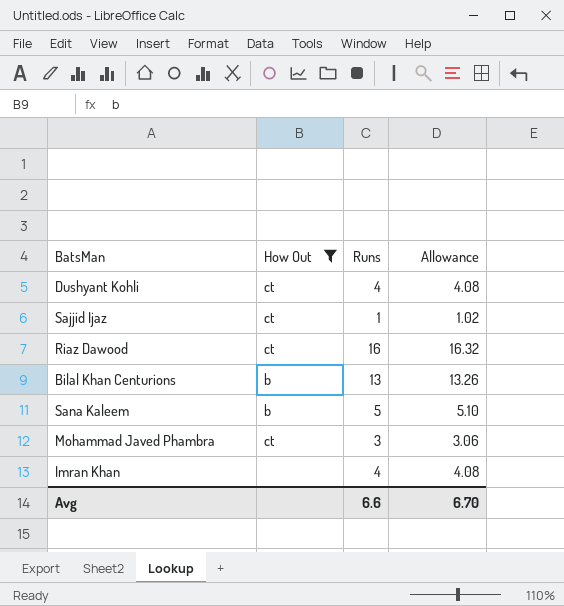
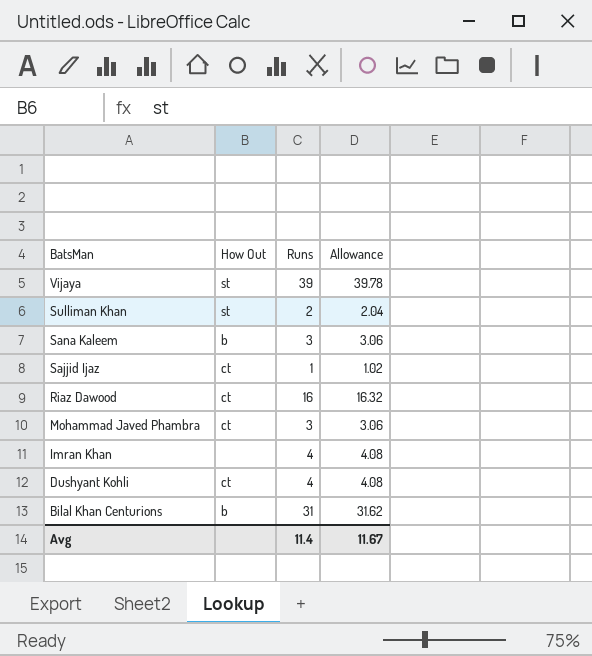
filter: How Out != st -> none
row order: none -> BatsMan descending
Sana Kaleem | Runs: 5 -> 3
Sana Kaleem | Allowance: 5.10 -> 3.06
Bilal Khan Centurions | Runs: 13 -> 31
Bilal Khan Centurions | Allowance: 13.26 -> 31.62
Avg | Runs: 6.6 -> 11.4
Avg | Allowance: 6.70 -> 11.67

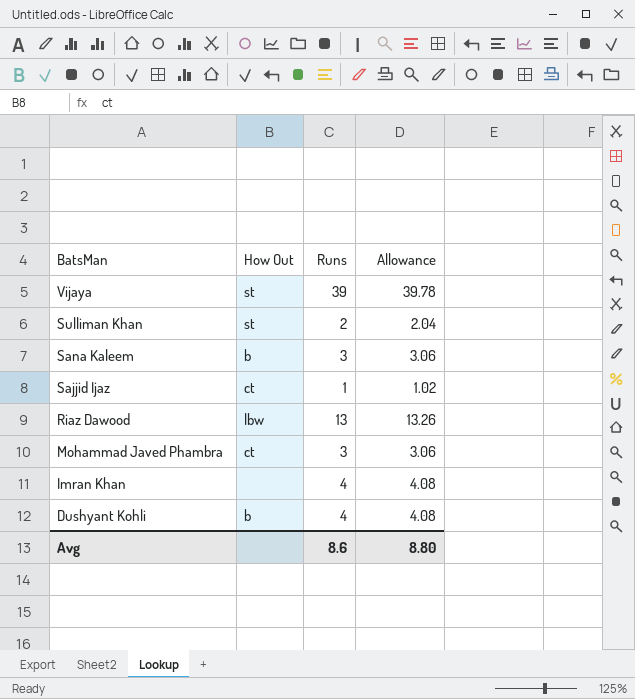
row Bilal Khan Centurions: b | 31 | 31.62 -> none
Riaz Dawood | How Out: ct -> lbw
Riaz Dawood | Runs: 16 -> 13
Riaz Dawood | Allowance: 16.32 -> 13.26
Dushyant Kohli | How Out: ct -> b
Avg | Runs: 11.4 -> 8.6
Avg | Allowance: 11.67 -> 8.80

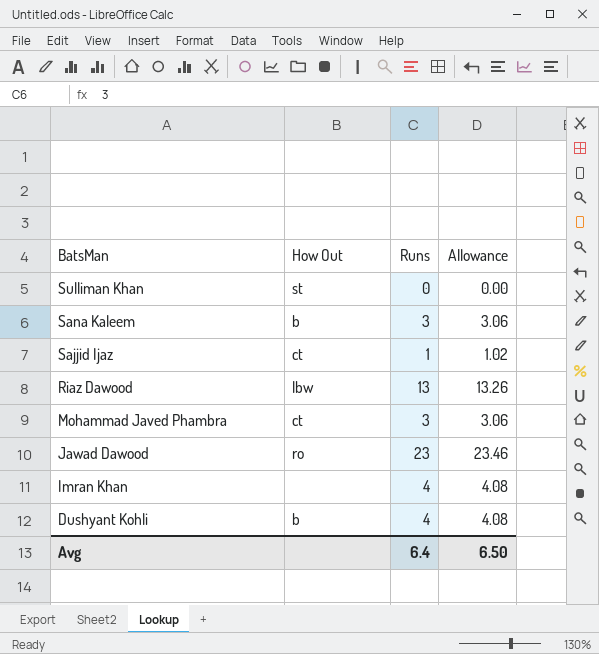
row Vijaya: st | 39 | 39.78 -> none
Sulliman Khan | Runs: 2 -> 0
Sulliman Khan | Allowance: 2.04 -> 0.00
row Jawad Dawood: none -> ro | 23 | 23.46
Avg | Runs: 8.6 -> 6.4
Avg | Allowance: 8.80 -> 6.50

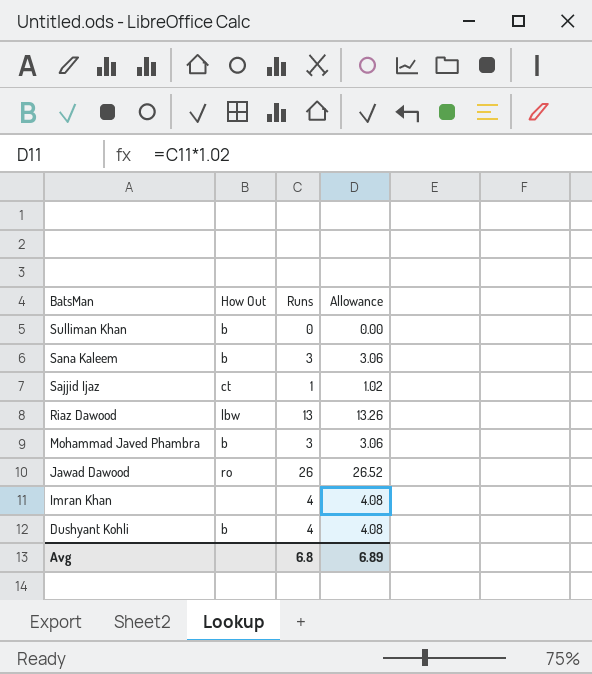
Sulliman Khan | How Out: st -> b
Mohammad Javed Phambra | How Out: ct -> b
Jawad Dawood | Runs: 23 -> 26
Jawad Dawood | Allowance: 23.46 -> 26.52
Avg | Runs: 6.4 -> 6.8
Avg | Allowance: 6.50 -> 6.89

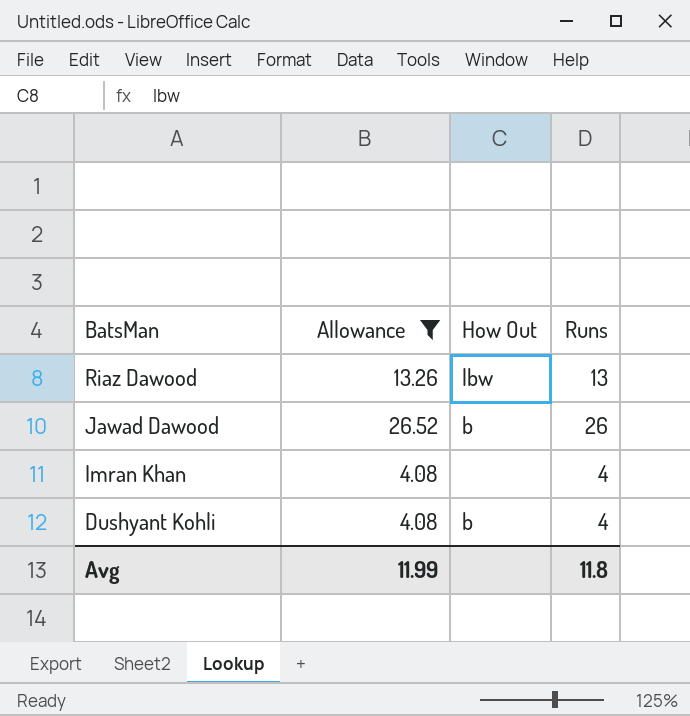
filter: none -> Allowance >= 4.08
column Allowance | position: 4 -> 2
Jawad Dawood | How Out: ro -> b
Avg | Allowance: 6.89 -> 11.99
Avg | Runs: 6.8 -> 11.8

